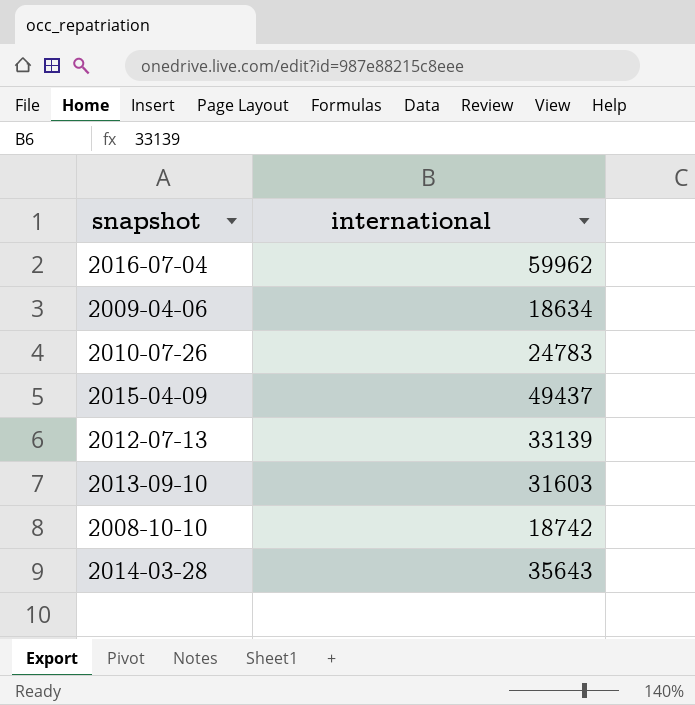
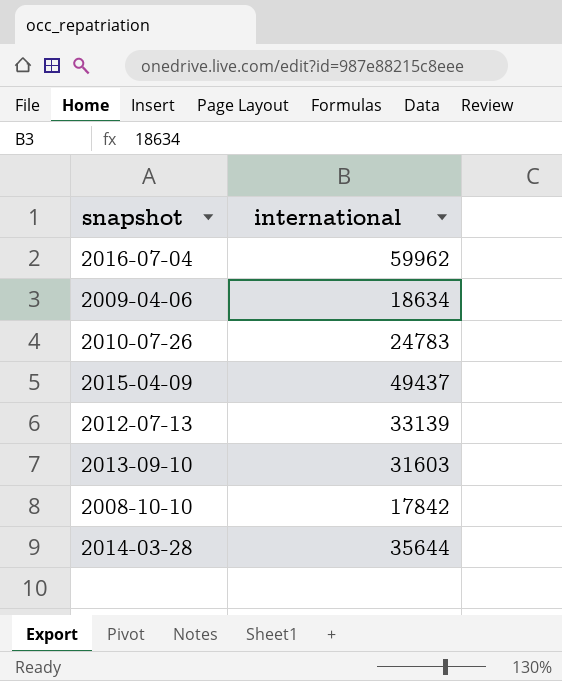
2008-10-10 | international: 18742 -> 17842
2014-03-28 | international: 35643 -> 35644

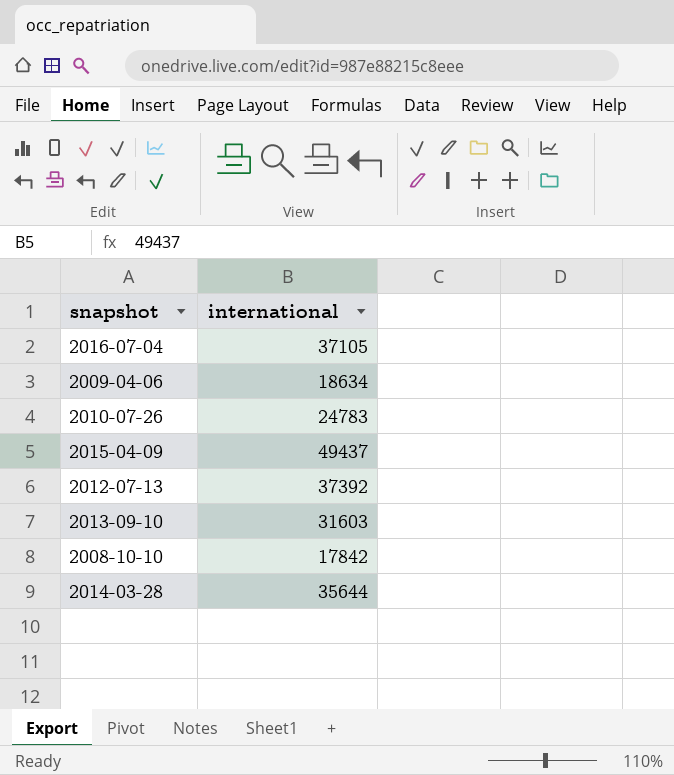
2016-07-04 | international: 59962 -> 37105
2012-07-13 | international: 33139 -> 37392

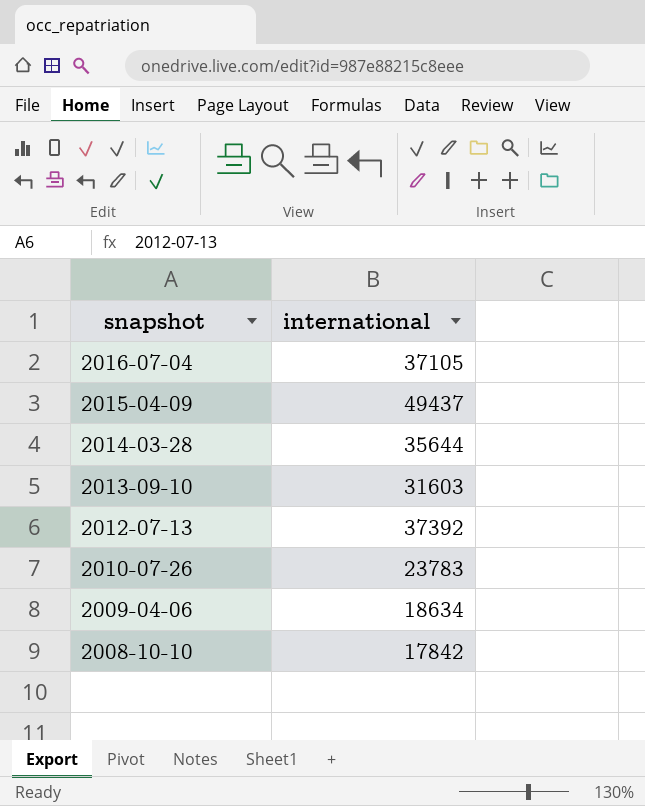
row order: none -> snapshot descending
2010-07-26 | international: 24783 -> 23783

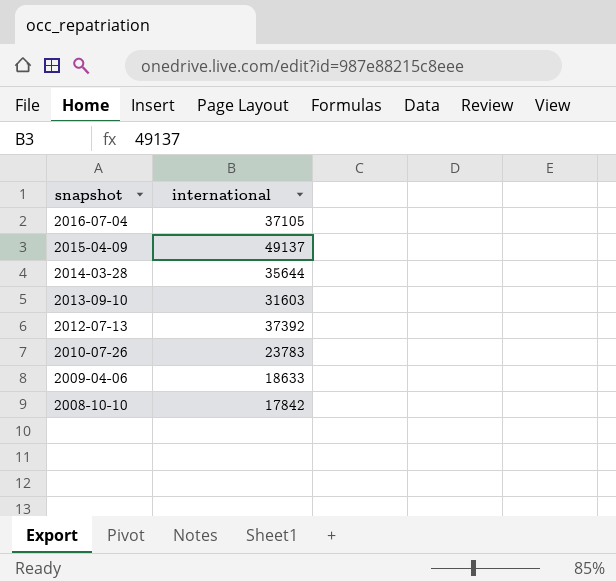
2015-04-09 | international: 49437 -> 49137
2009-04-06 | international: 18634 -> 18633

